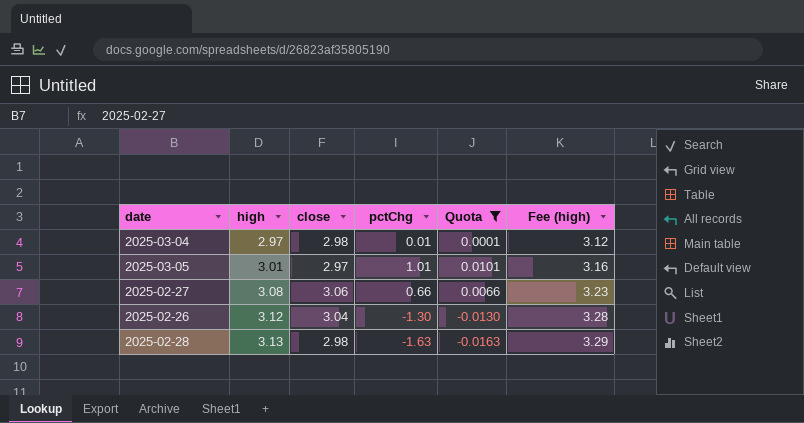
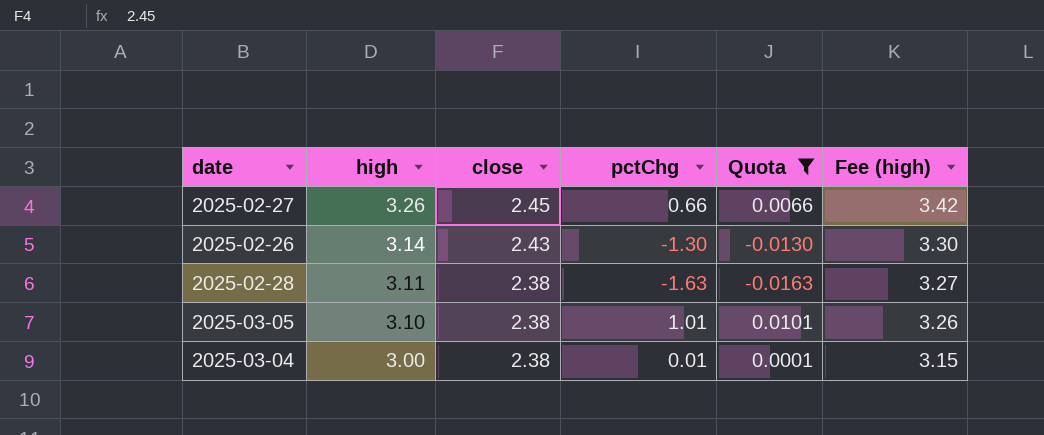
row order: high ascending -> high descending
2025-02-27 | high: 3.08 -> 3.26
2025-02-27 | close: 3.06 -> 2.45
2025-02-27 | Fee (high): 3.23 -> 3.42
2025-02-26 | high: 3.12 -> 3.14
2025-02-26 | close: 3.04 -> 2.43
2025-02-26 | Fee (high): 3.28 -> 3.30
2025-02-28 | high: 3.13 -> 3.11
2025-02-28 | close: 2.98 -> 2.38
2025-02-28 | Fee (high): 3.29 -> 3.27
2025-03-05 | high: 3.01 -> 3.10
2025-03-05 | close: 2.97 -> 2.38
2025-03-05 | Fee (high): 3.16 -> 3.26
2025-03-04 | high: 2.97 -> 3.00
2025-03-04 | close: 2.98 -> 2.38
2025-03-04 | Fee (high): 3.12 -> 3.15

